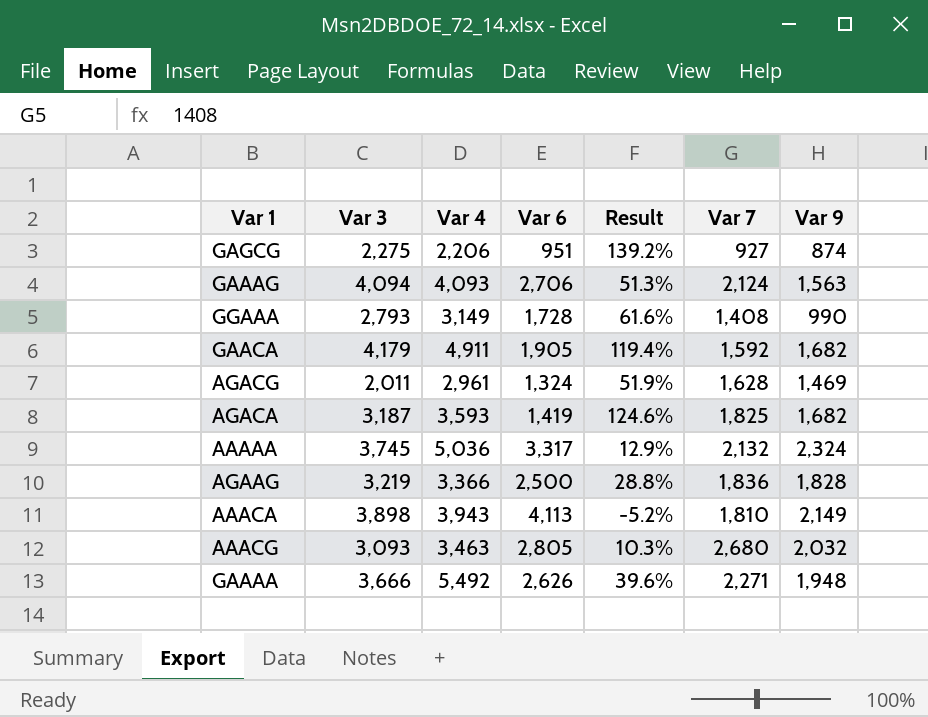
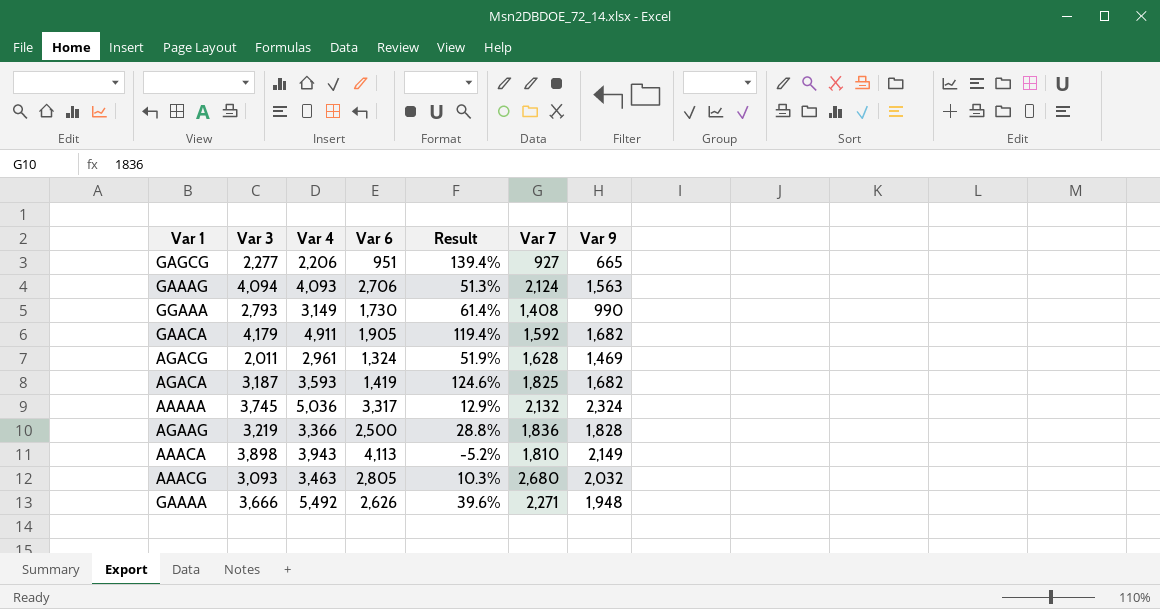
GAGCG | Var 3: 2,275 -> 2,277
GAGCG | Result: 139.2% -> 139.4%
GAGCG | Var 9: 874 -> 665
GGAAA | Var 6: 1,728 -> 1,730
GGAAA | Result: 61.6% -> 61.4%

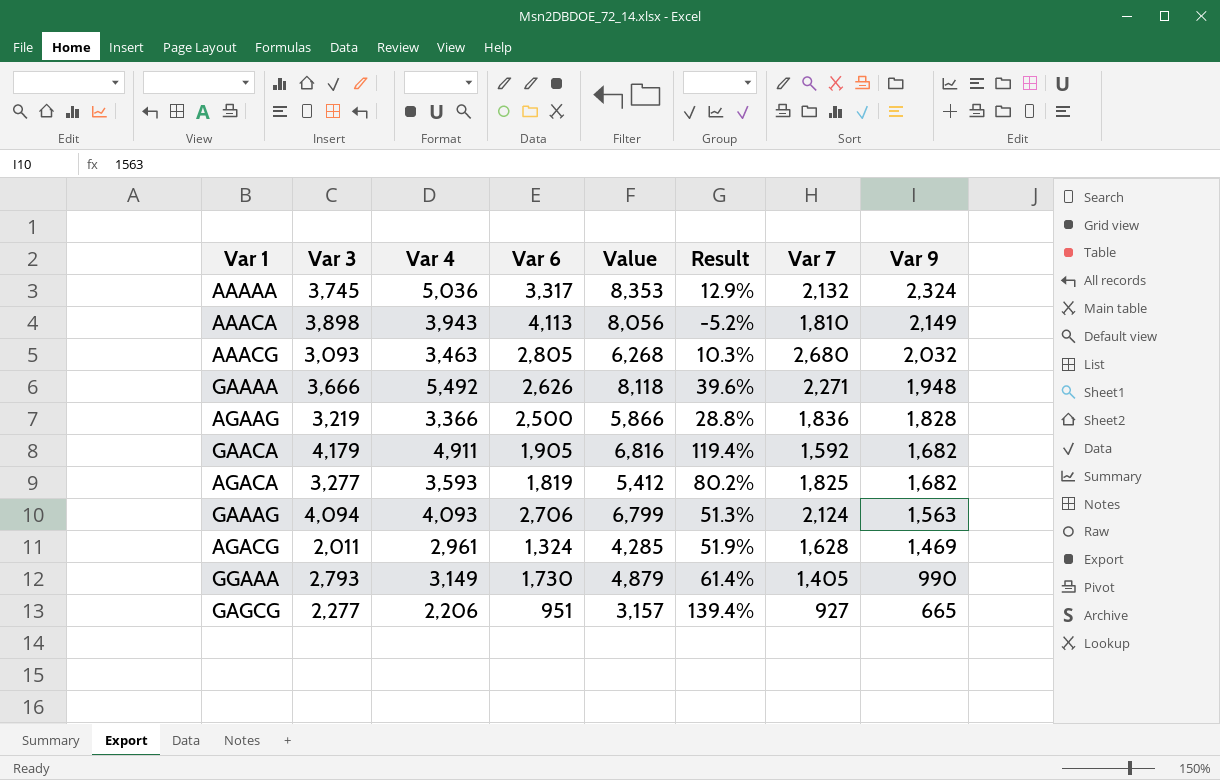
row order: none -> Var 9 descending
column Value | formula: none -> [Var 4] + [Var 6]
AGACA | Var 3: 3,187 -> 3,277
AGACA | Var 6: 1,419 -> 1,819
AGACA | Result: 124.6% -> 80.2%
GGAAA | Var 7: 1,408 -> 1,405

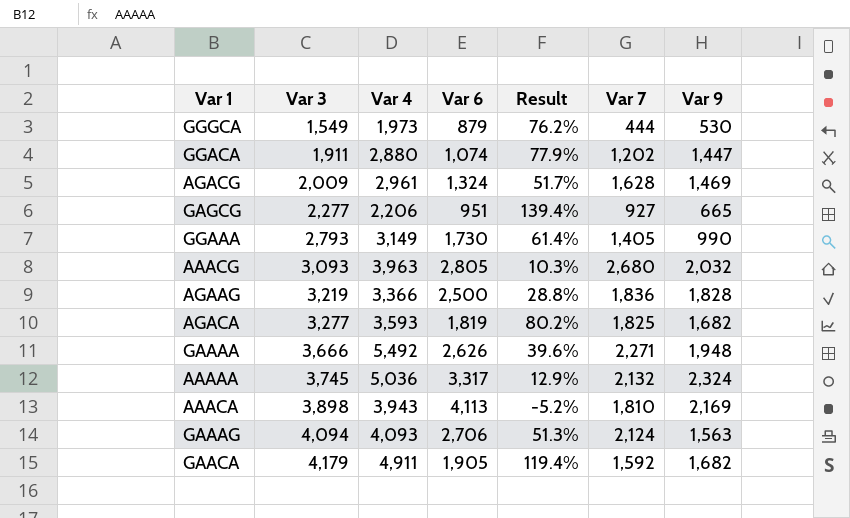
row order: Var 9 descending -> Var 3 ascending
column Value | formula: [Var 4] + [Var 6] -> none
row GGGCA: none -> 1,549 | 1,973 | 879 | 76.2% | 444 | 530
row GGACA: none -> 1,911 | 2,880 | 1,074 | 77.9% | 1,202 | 1,447
AGACG | Var 3: 2,011 -> 2,009
AGACG | Result: 51.9% -> 51.7%
AAACG | Var 4: 3,463 -> 3,963
AAACA | Var 9: 2,149 -> 2,169

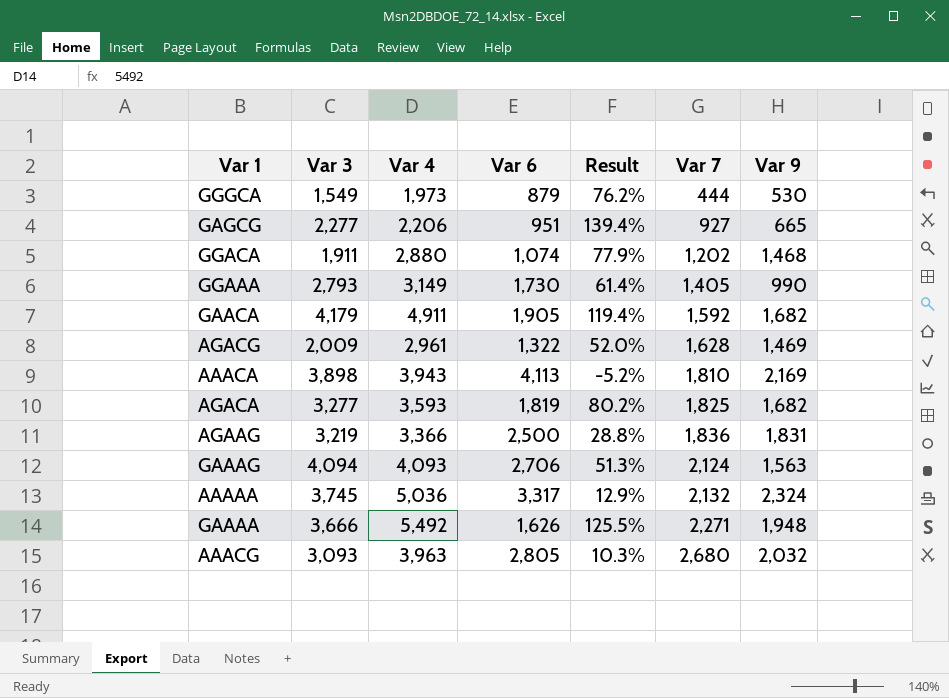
row order: Var 3 ascending -> Var 7 ascending
GGACA | Var 9: 1,447 -> 1,468
AGACG | Var 6: 1,324 -> 1,322
AGACG | Result: 51.7% -> 52.0%
AGAAG | Var 9: 1,828 -> 1,831
GAAAA | Var 6: 2,626 -> 1,626
GAAAA | Result: 39.6% -> 125.5%

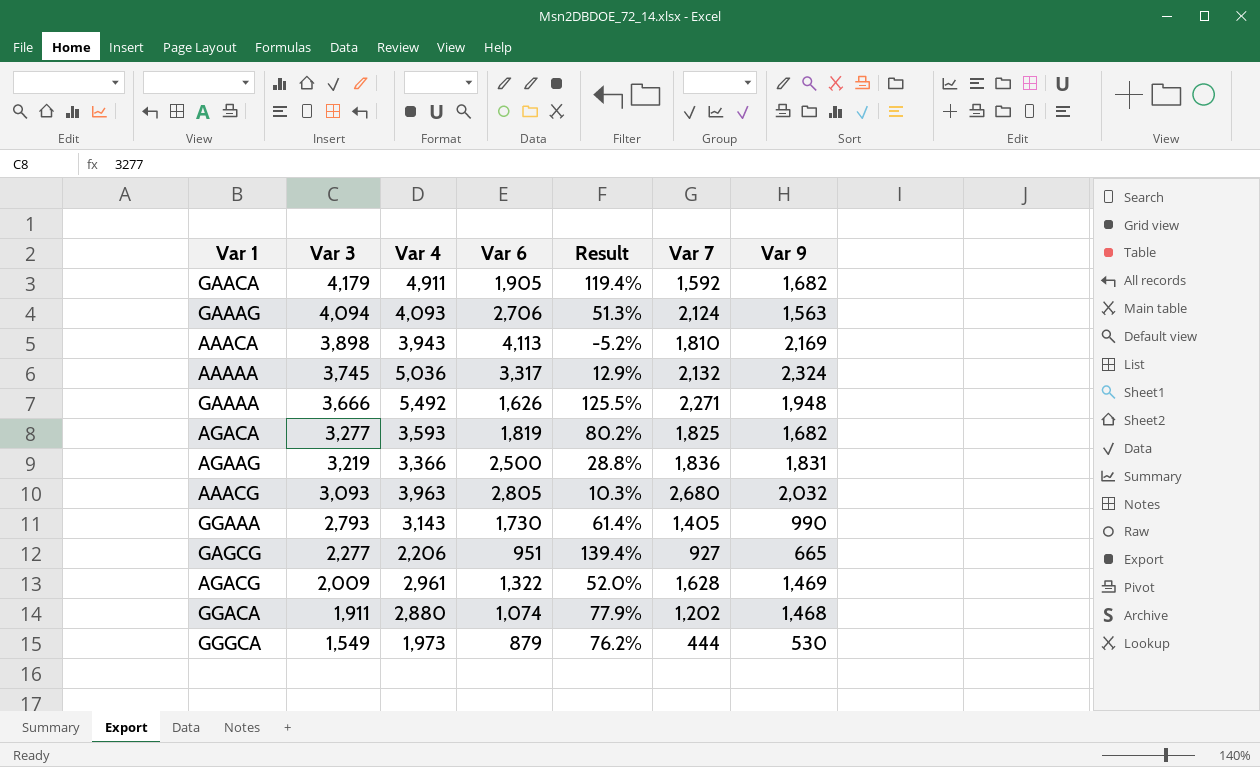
row order: Var 7 ascending -> Var 3 descending
GGAAA | Var 4: 3,149 -> 3,143

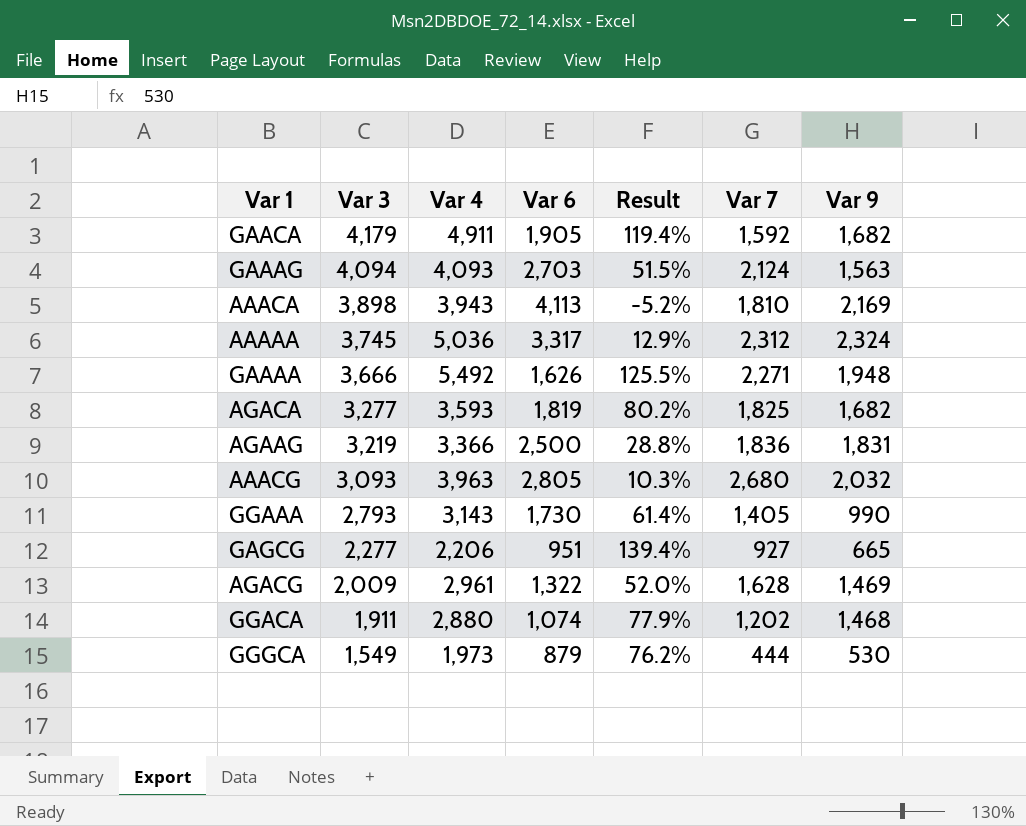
GAAAG | Var 6: 2,706 -> 2,703
GAAAG | Result: 51.3% -> 51.5%
AAAAA | Var 7: 2,132 -> 2,312

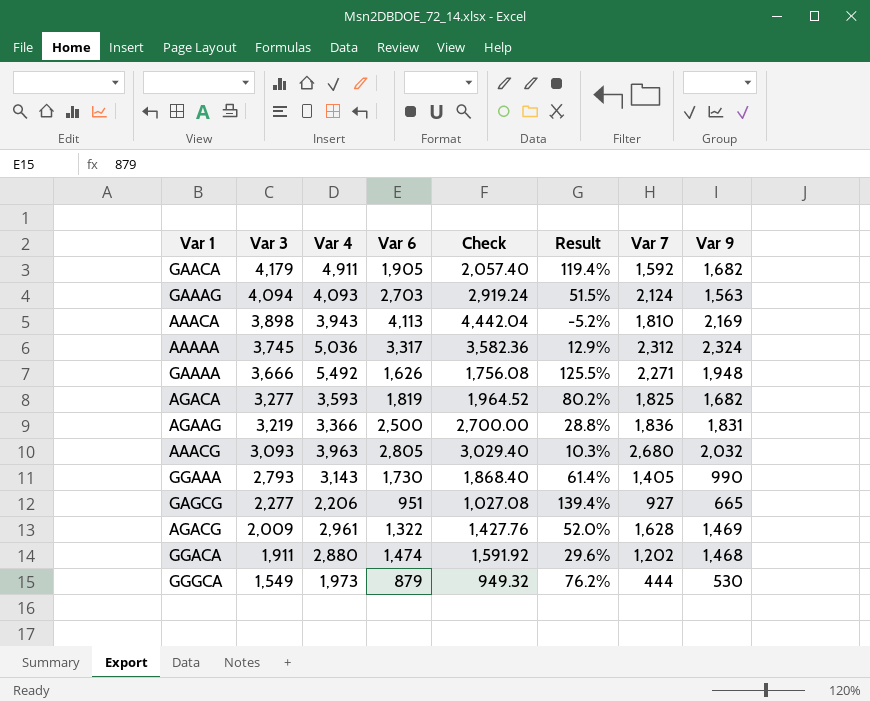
column Check | formula: none -> [Var 6] * 1.08
GGACA | Var 6: 1,074 -> 1,474
GGACA | Result: 77.9% -> 29.6%

